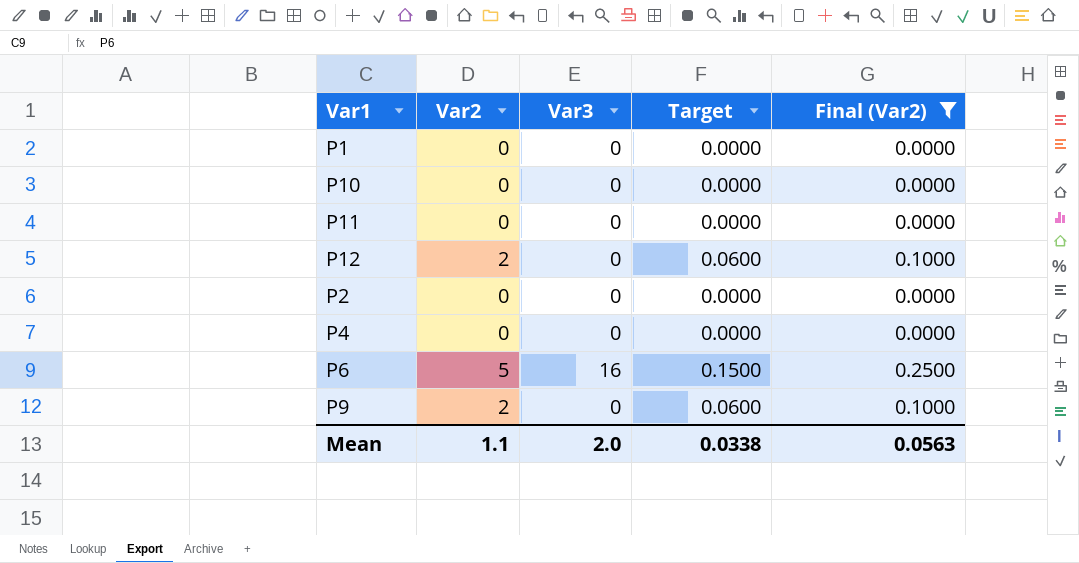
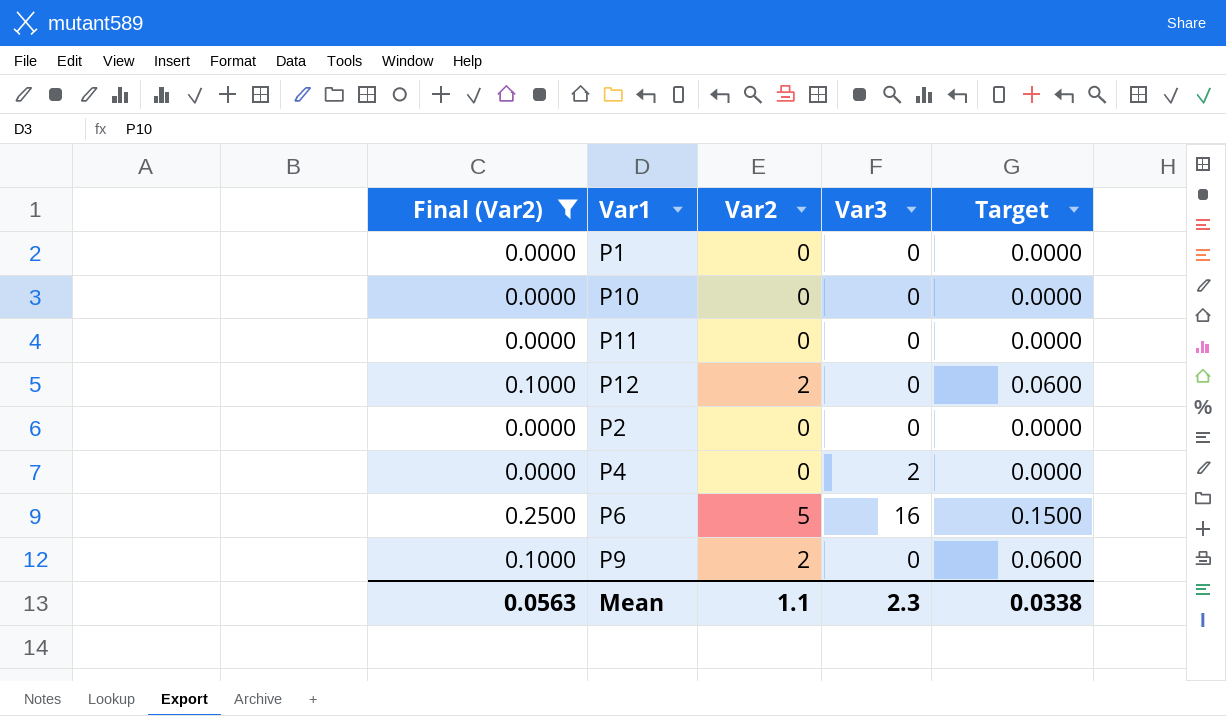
column Final (Var2) | position: 5 -> 1
P4 | Var3: 0 -> 2
Mean | Var3: 2.0 -> 2.3

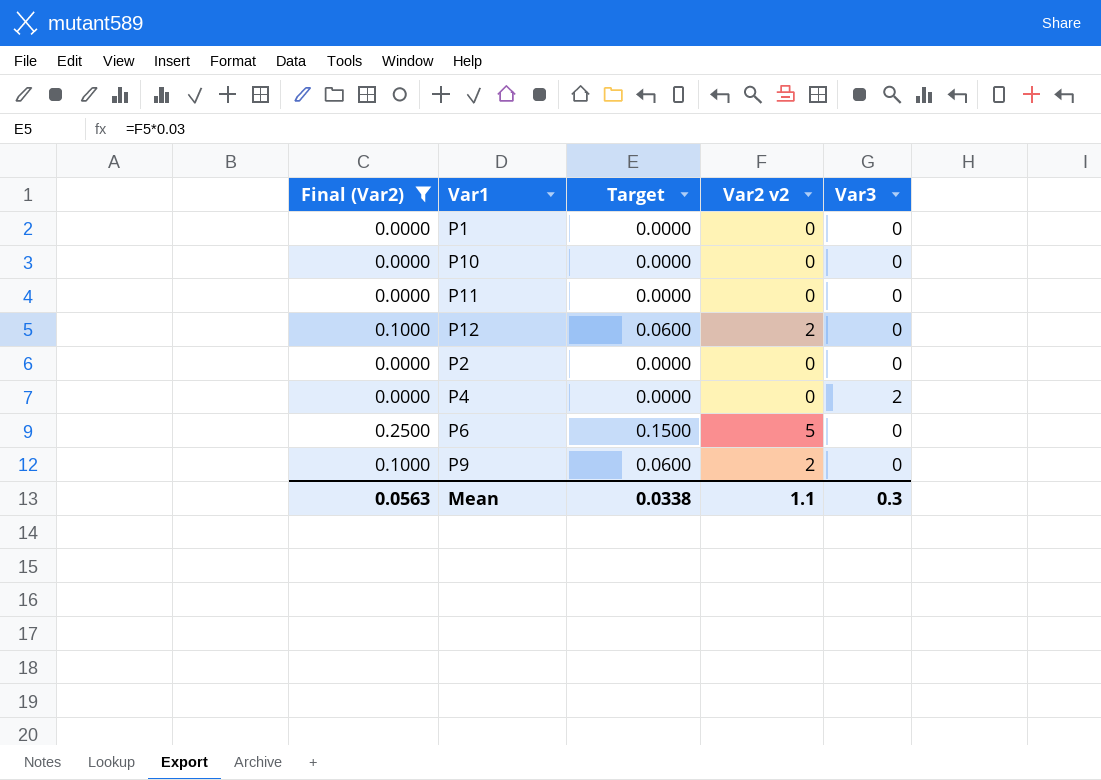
column Target | position: 5 -> 3
column name: Var2 -> Var2 v2
P6 | Var3: 16 -> 0
Mean | Var3: 2.3 -> 0.3

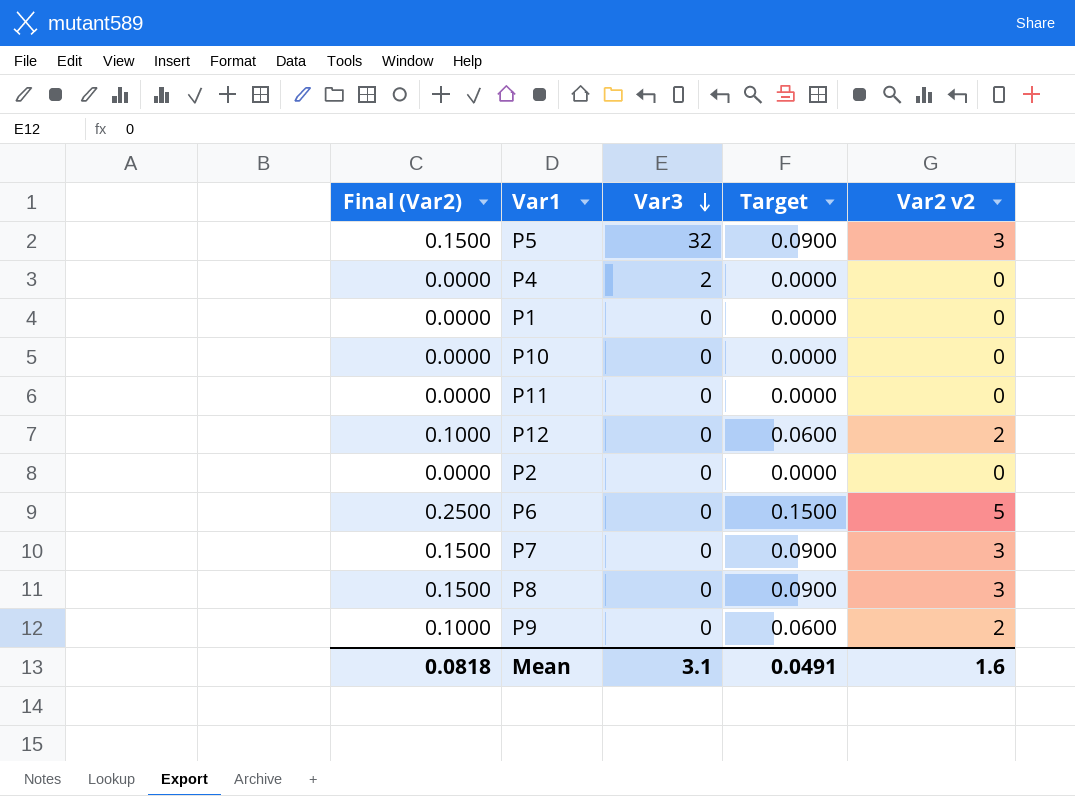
filter: Final (Var2) != 0.1500 -> none
row order: none -> Var3 descending
column Var3 | position: 5 -> 3
Mean | Final (Var2): 0.0563 -> 0.0818
Mean | Var3: 0.3 -> 3.1
Mean | Target: 0.0338 -> 0.0491
Mean | Var2 v2: 1.1 -> 1.6

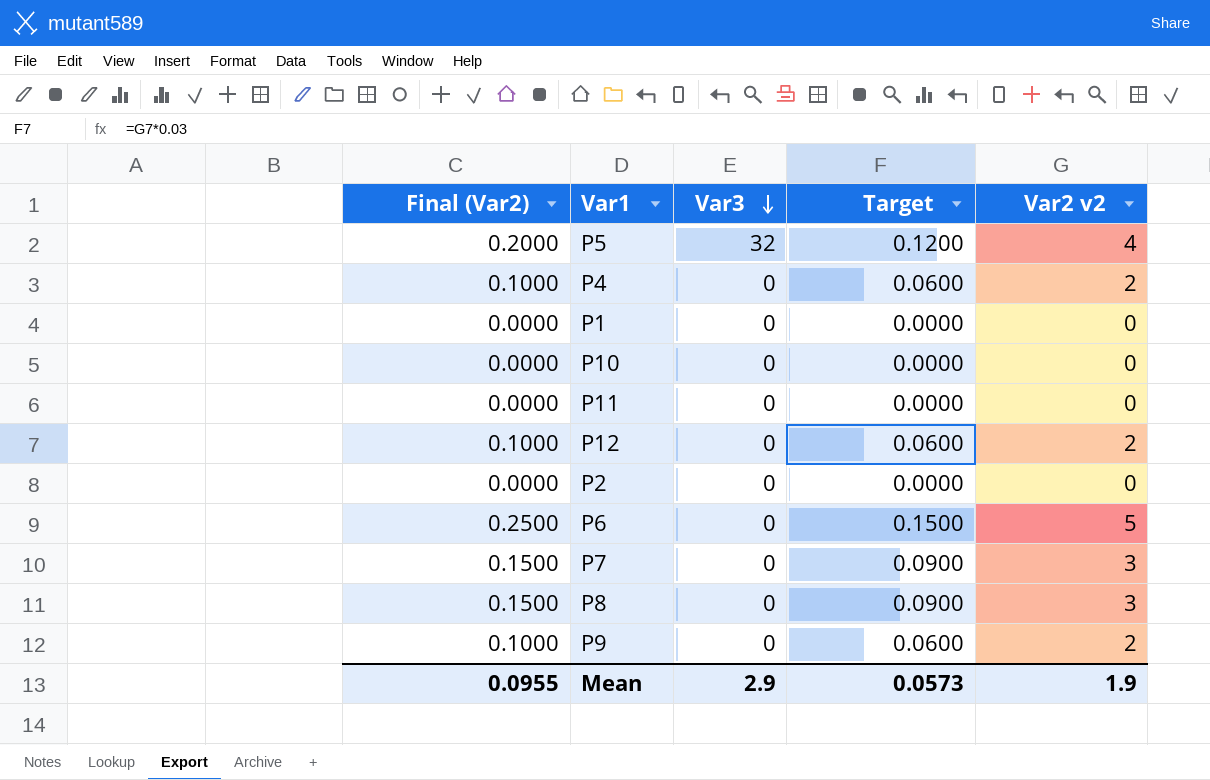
P5 | Final (Var2): 0.1500 -> 0.2000
P5 | Target: 0.0900 -> 0.1200
P5 | Var2 v2: 3 -> 4
P4 | Final (Var2): 0.0000 -> 0.1000
P4 | Var3: 2 -> 0
P4 | Target: 0.0000 -> 0.0600
P4 | Var2 v2: 0 -> 2
Mean | Final (Var2): 0.0818 -> 0.0955
Mean | Var3: 3.1 -> 2.9
Mean | Target: 0.0491 -> 0.0573
Mean | Var2 v2: 1.6 -> 1.9

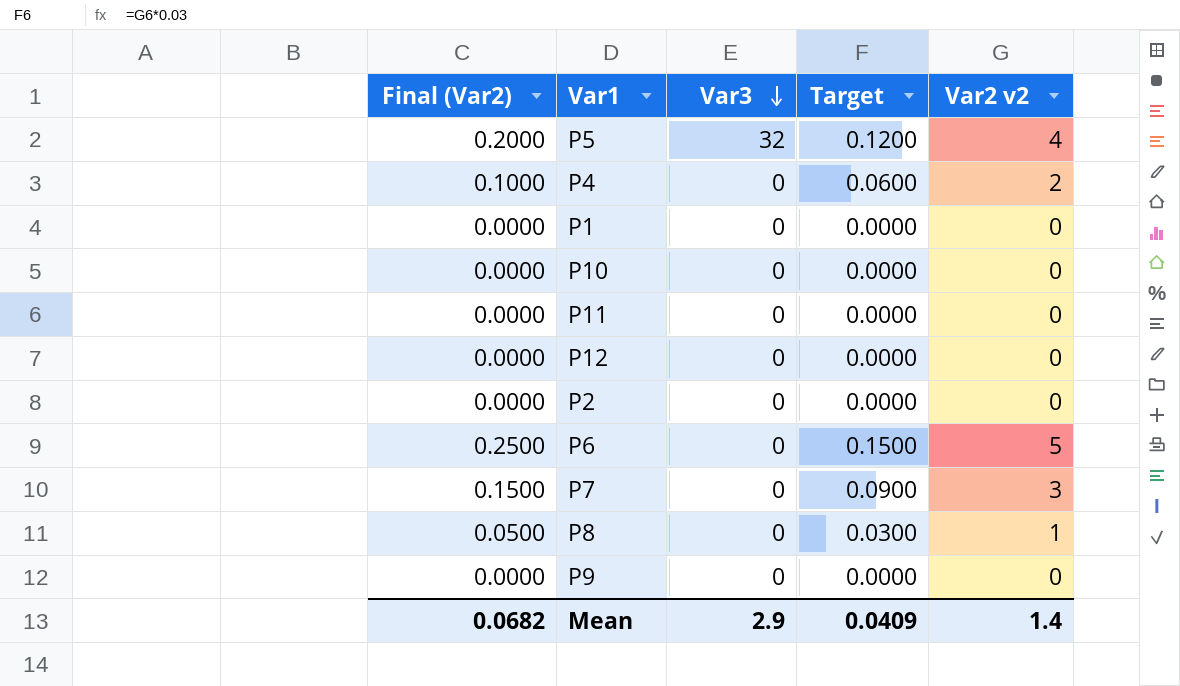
P12 | Final (Var2): 0.1000 -> 0.0000
P12 | Target: 0.0600 -> 0.0000
P12 | Var2 v2: 2 -> 0
P8 | Final (Var2): 0.1500 -> 0.0500
P8 | Target: 0.0900 -> 0.0300
P8 | Var2 v2: 3 -> 1
P9 | Final (Var2): 0.1000 -> 0.0000
P9 | Target: 0.0600 -> 0.0000
P9 | Var2 v2: 2 -> 0
Mean | Final (Var2): 0.0955 -> 0.0682
Mean | Target: 0.0573 -> 0.0409
Mean | Var2 v2: 1.9 -> 1.4

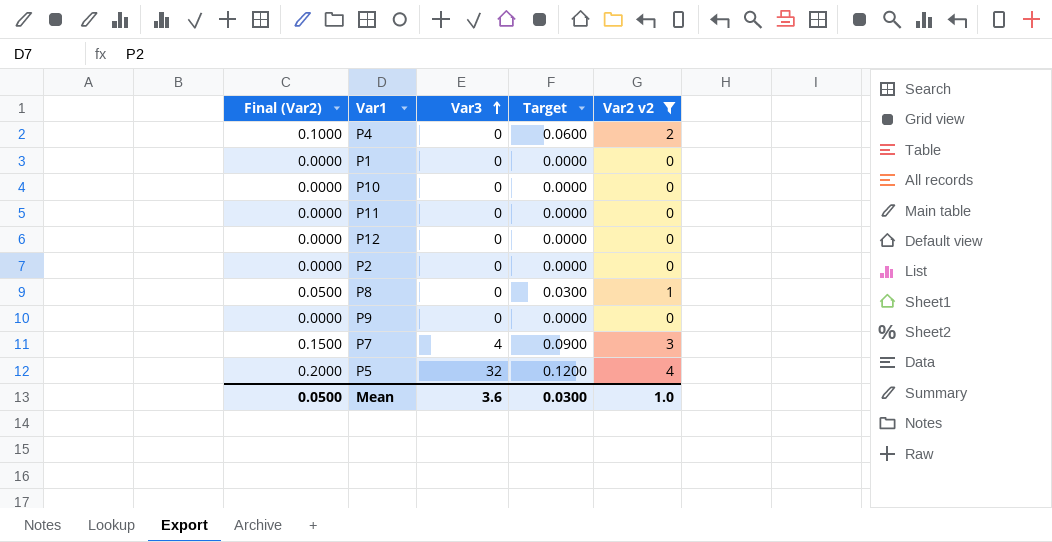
filter: none -> Var2 v2 != 5
row order: Var3 descending -> Var3 ascending
P7 | Var3: 0 -> 4
Mean | Final (Var2): 0.0682 -> 0.0500
Mean | Var3: 2.9 -> 3.6
Mean | Target: 0.0409 -> 0.0300
Mean | Var2 v2: 1.4 -> 1.0

